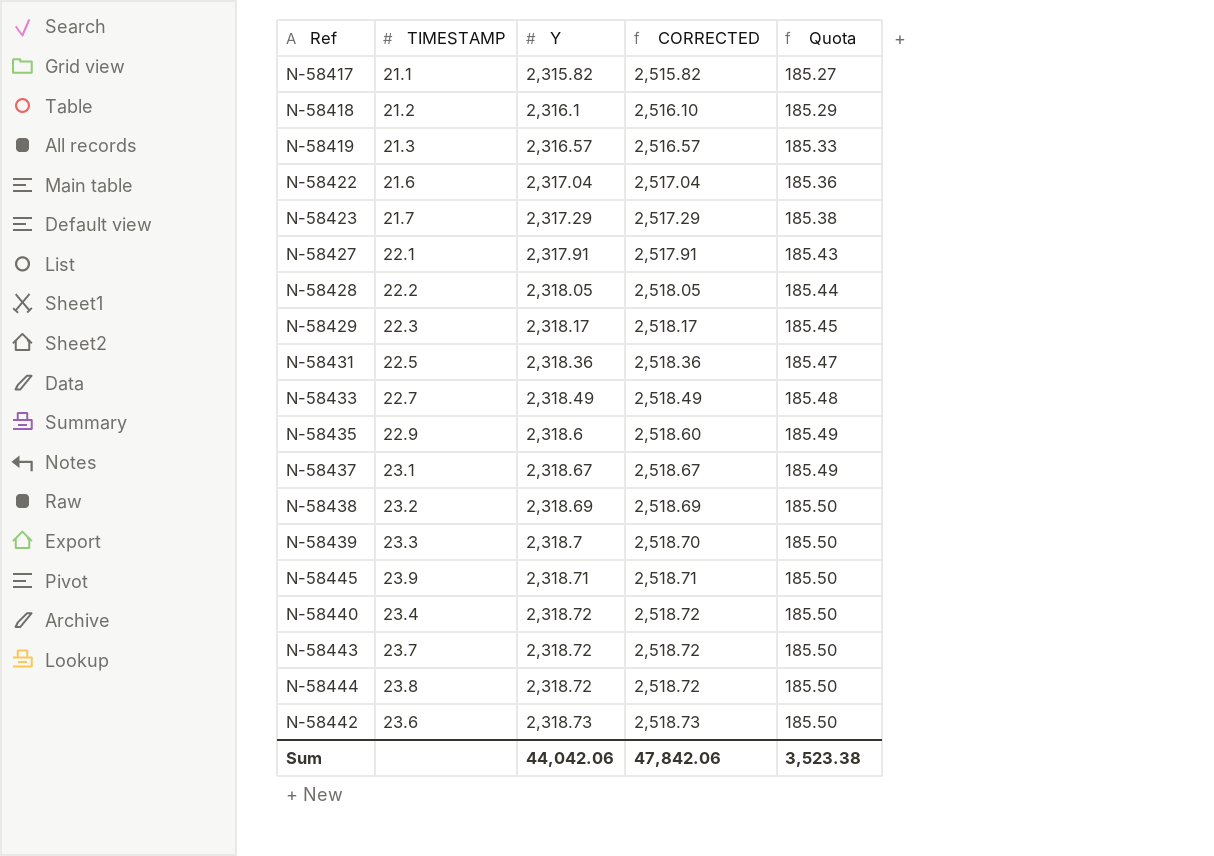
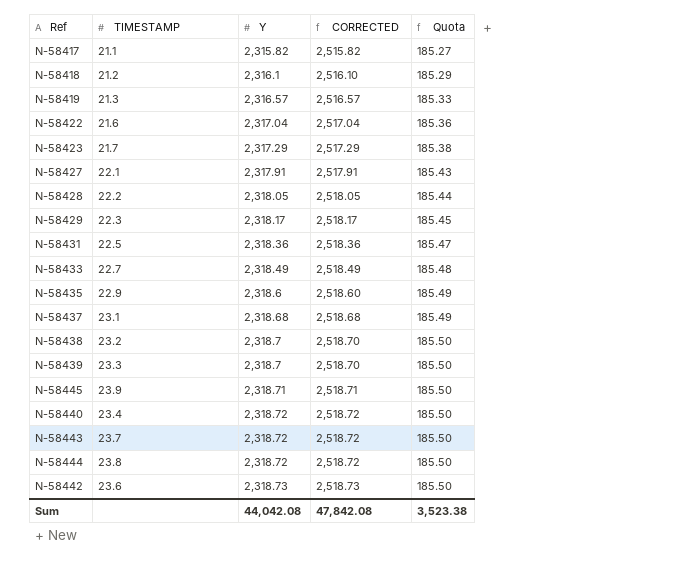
N-58437 | Y: 2,318.67 -> 2,318.68
N-58437 | CORRECTED: 2,518.67 -> 2,518.68
N-58438 | Y: 2,318.69 -> 2,318.7
N-58438 | CORRECTED: 2,518.69 -> 2,518.70
Sum | Y: 44,042.06 -> 44,042.08
Sum | CORRECTED: 47,842.06 -> 47,842.08

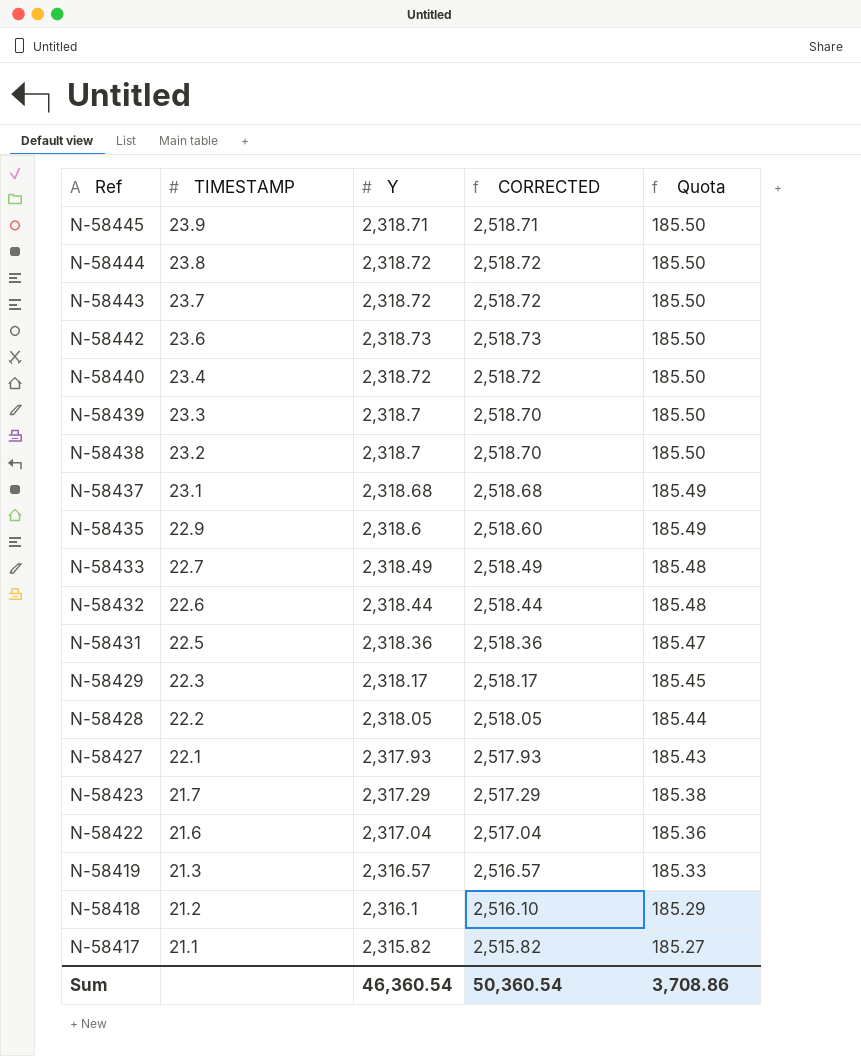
row order: Y ascending -> Ref descending
row N-58432: none -> 22.6 | 2,318.44 | 2,518.44 | 185.48
N-58427 | Y: 2,317.91 -> 2,317.93
N-58427 | CORRECTED: 2,517.91 -> 2,517.93
Sum | Y: 44,042.08 -> 46,360.54
Sum | CORRECTED: 47,842.08 -> 50,360.54
Sum | Quota: 3,523.38 -> 3,708.86

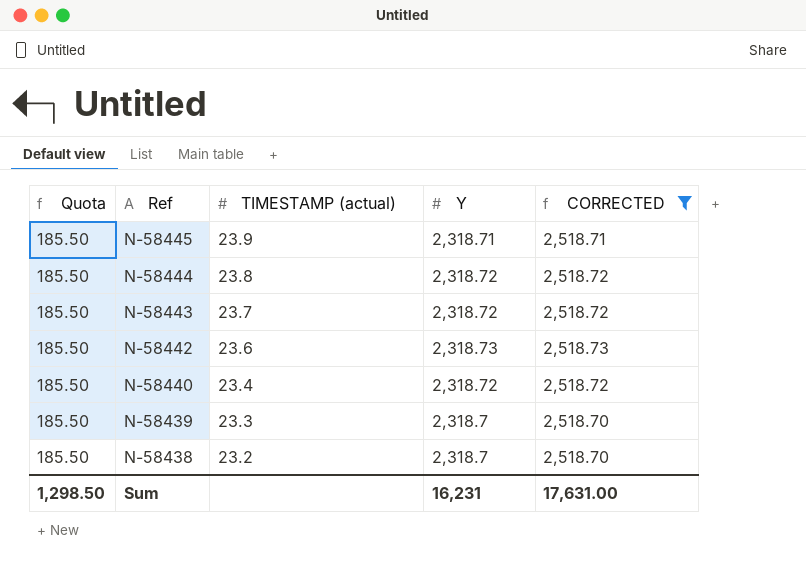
filter: none -> CORRECTED >= 2,518.70
column Quota | position: 5 -> 1
column name: TIMESTAMP -> TIMESTAMP (actual)
Sum | Quota: 3,708.86 -> 1,298.50
Sum | Y: 46,360.54 -> 16,231
Sum | CORRECTED: 50,360.54 -> 17,631.00

